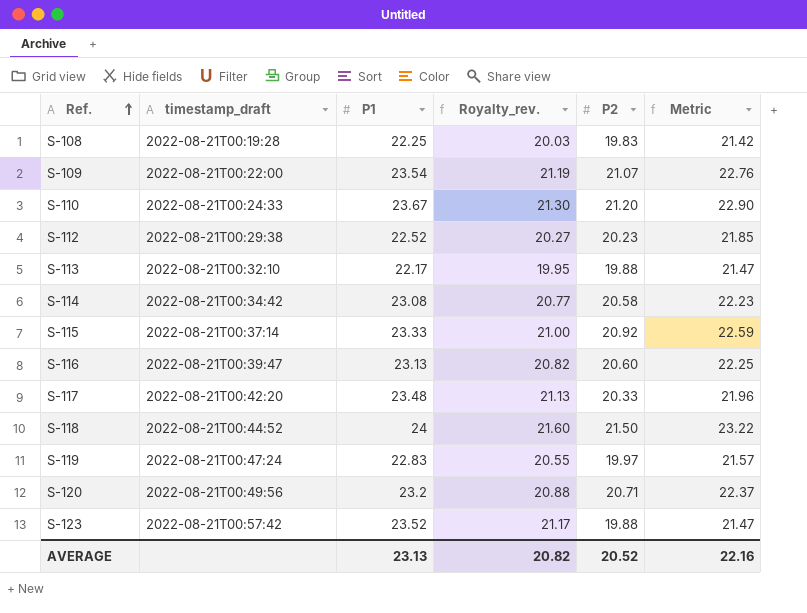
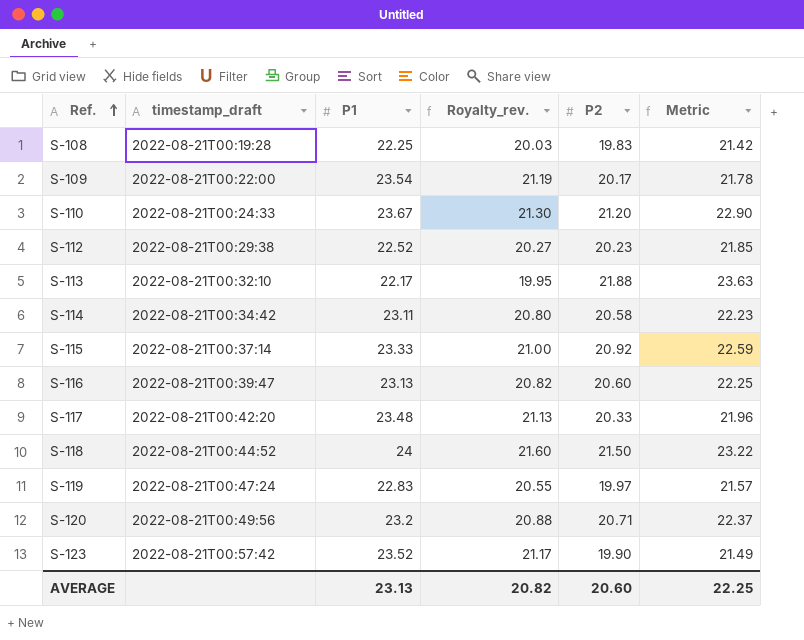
S-109 | P2: 21.07 -> 20.17
S-109 | Metric: 22.76 -> 21.78
S-113 | P2: 19.88 -> 21.88
S-113 | Metric: 21.47 -> 23.63
S-114 | P1: 23.08 -> 23.11
S-114 | Royalty_rev.: 20.77 -> 20.80
S-123 | P2: 19.88 -> 19.90
S-123 | Metric: 21.47 -> 21.49
AVERAGE | P2: 20.52 -> 20.60
AVERAGE | Metric: 22.16 -> 22.25

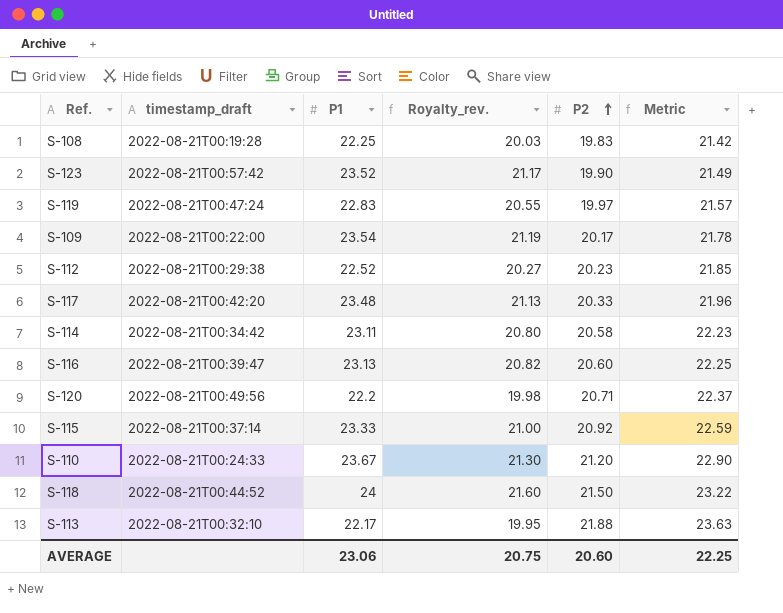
row order: Ref. ascending -> P2 ascending
S-120 | P1: 23.2 -> 22.2
S-120 | Royalty_rev.: 20.88 -> 19.98
AVERAGE | P1: 23.13 -> 23.06
AVERAGE | Royalty_rev.: 20.82 -> 20.75

